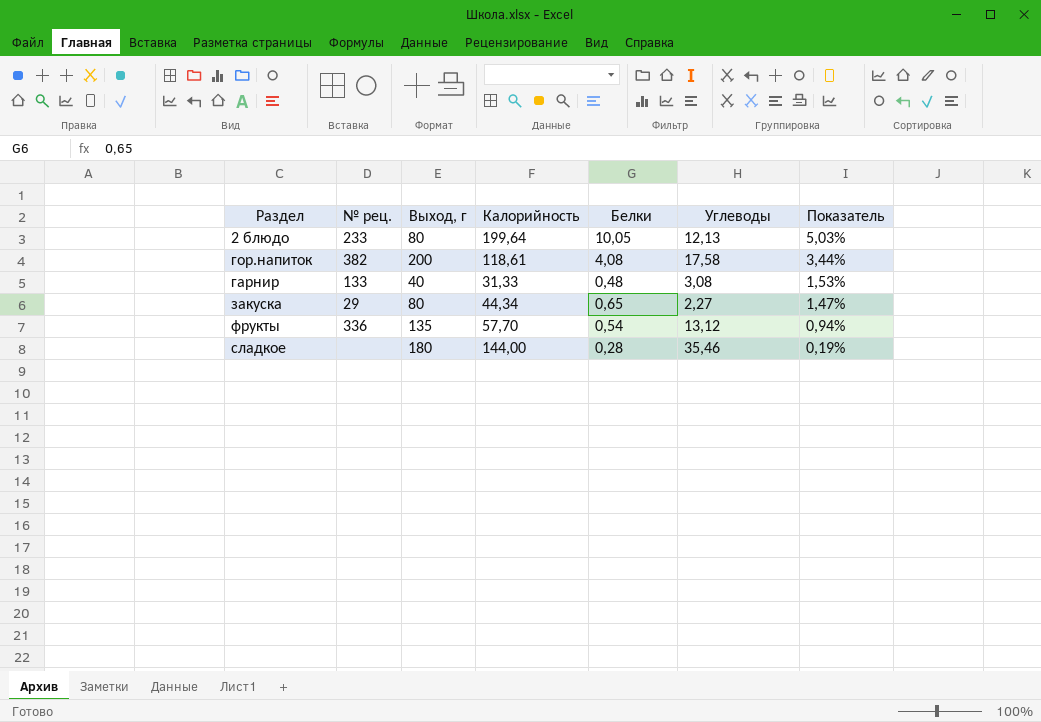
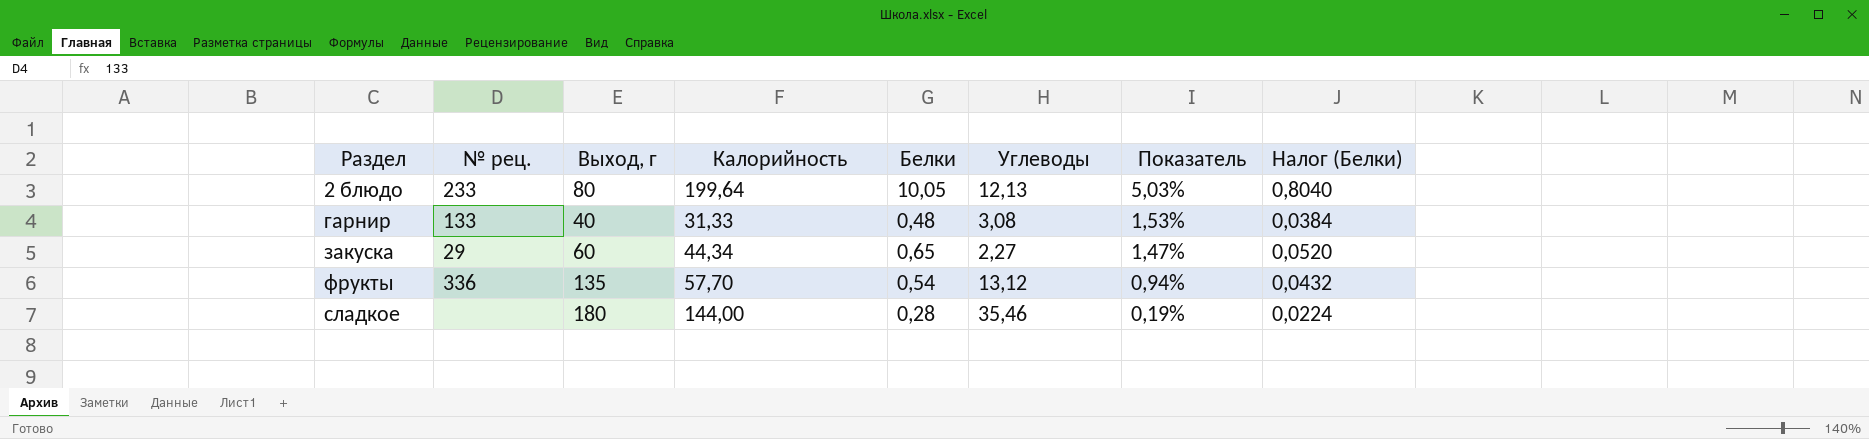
column Налог (Белки) | formula: none -> [Белки] * 0,08
row гор.напиток: 382 | 200 | 118,61 | 4,08 | 17,58 | 3,44% -> none
закуска | Выход, г: 80 -> 60

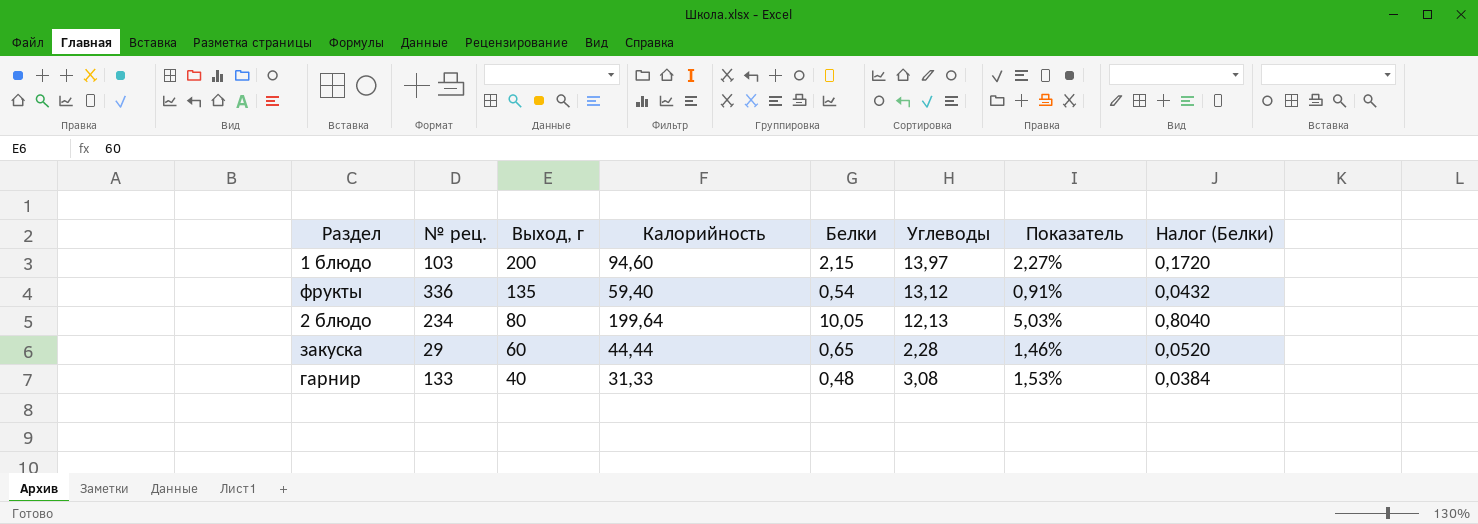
row order: Показатель descending -> Выход, г descending
row сладкое: none | 180 | 144,00 | 0,28 | 35,46 | 0,19% | 0,0224 -> none
row 1 блюдо: none -> 103 | 200 | 94,60 | 2,15 | 13,97 | 2,27% | 0,1720
фрукты | Калорийность: 57,70 -> 59,40
фрукты | Показатель: 0,94% -> 0,91%
2 блюдо | № рец.: 233 -> 234
закуска | Калорийность: 44,34 -> 44,44
закуска | Углеводы: 2,27 -> 2,28
закуска | Показатель: 1,47% -> 1,46%

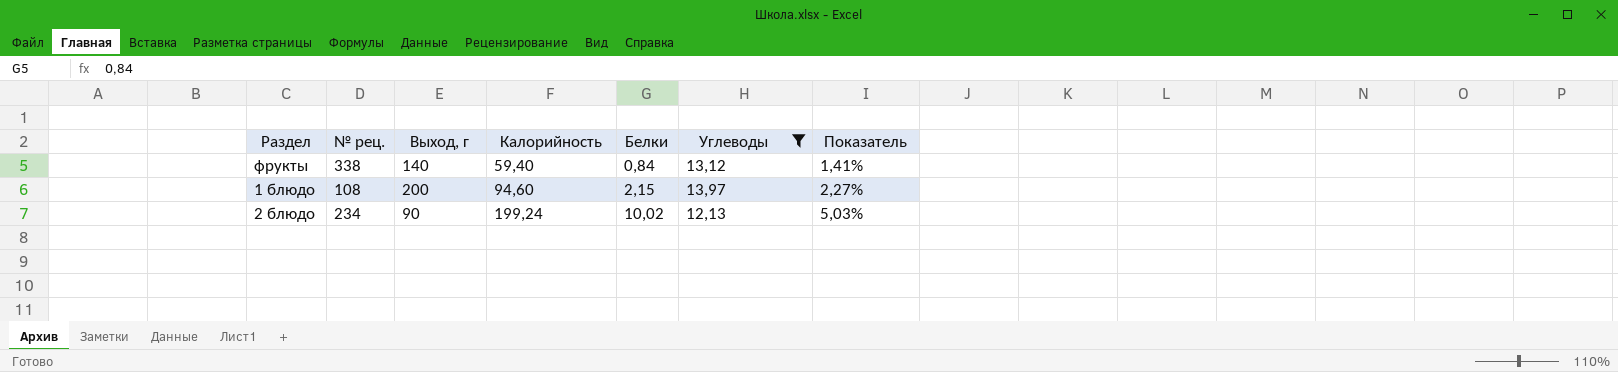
filter: none -> Углеводы >= 12,13
row order: Выход, г descending -> Калорийность ascending
column Налог (Белки) | formula: [Белки] * 0,08 -> none
фрукты | № рец.: 336 -> 338
фрукты | Выход, г: 135 -> 140
фрукты | Белки: 0,54 -> 0,84
фрукты | Показатель: 0,91% -> 1,41%
1 блюдо | № рец.: 103 -> 108
2 блюдо | Выход, г: 80 -> 90
2 блюдо | Калорийность: 199,64 -> 199,24
2 блюдо | Белки: 10,05 -> 10,02

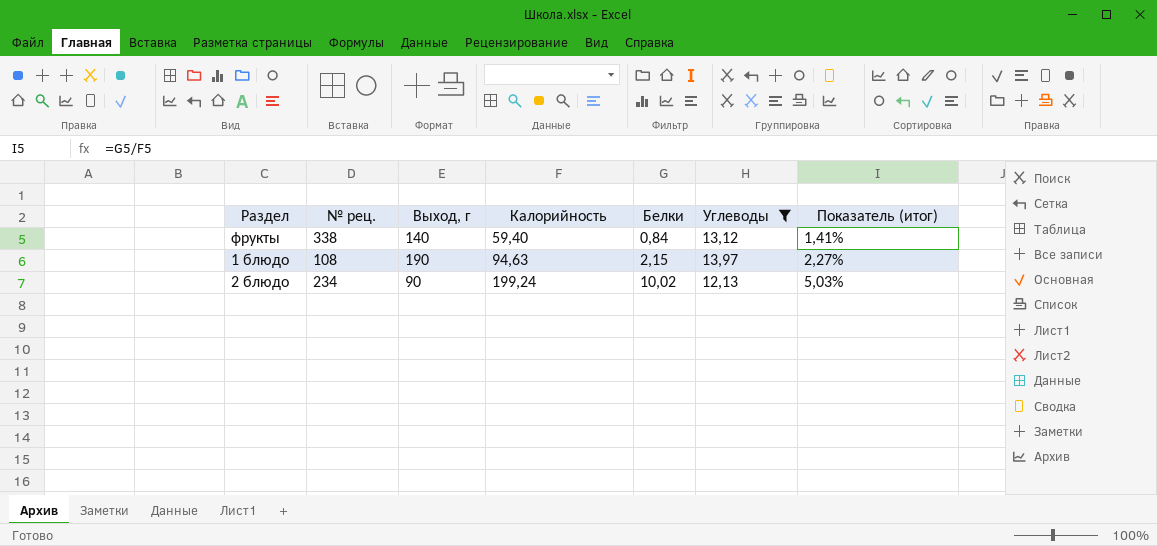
column name: Показатель -> Показатель (итог)
1 блюдо | Выход, г: 200 -> 190
1 блюдо | Калорийность: 94,60 -> 94,63

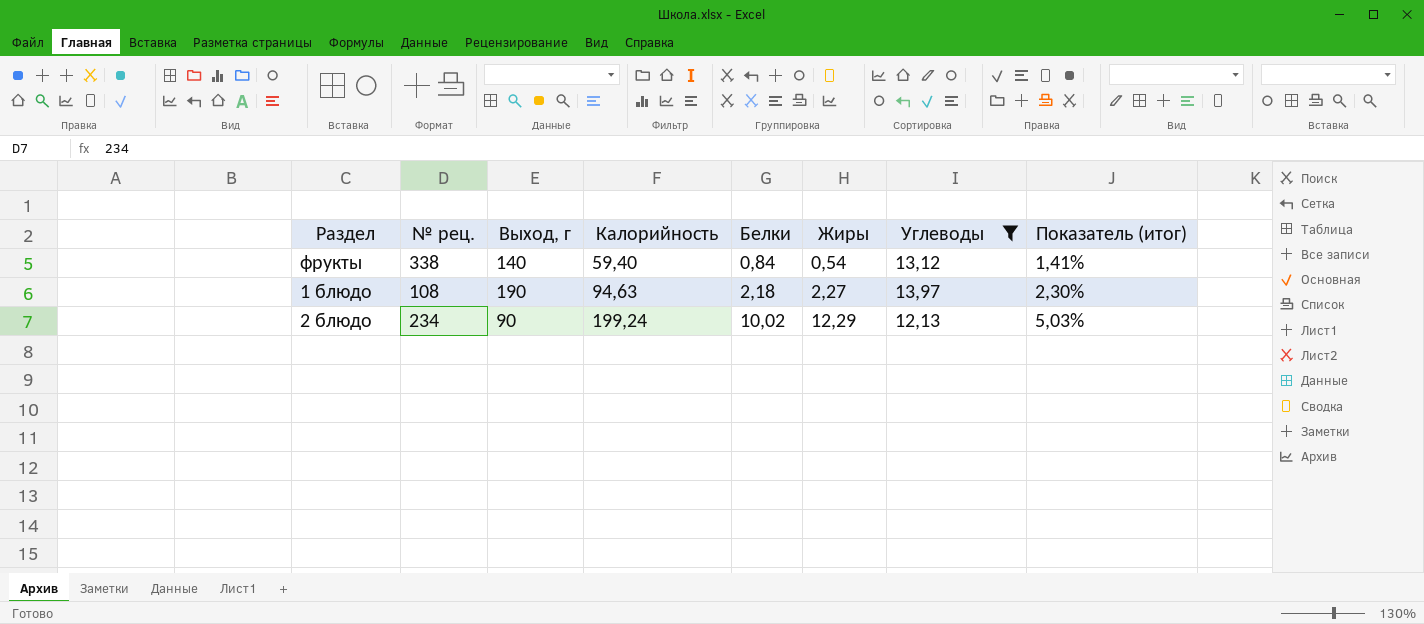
column Жиры | position: none -> 6
1 блюдо | Белки: 2,15 -> 2,18
1 блюдо | Показатель (итог): 2,27% -> 2,30%

